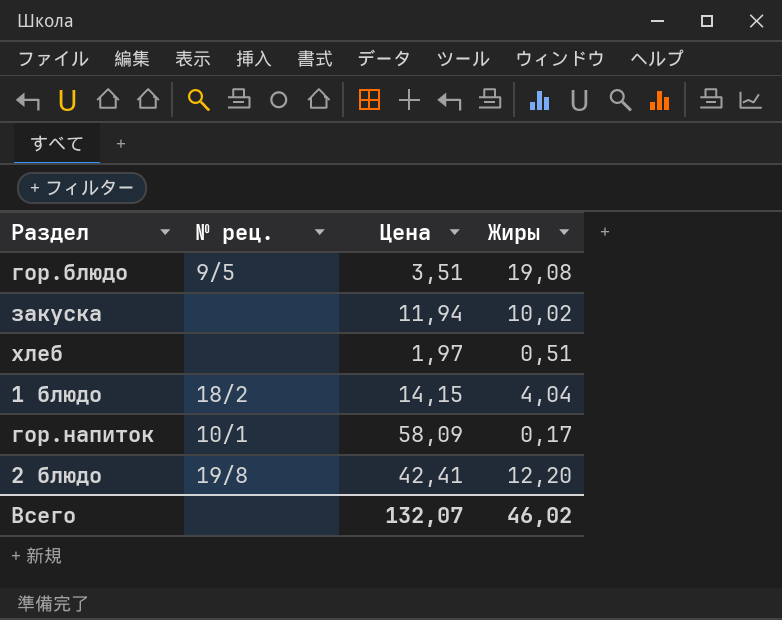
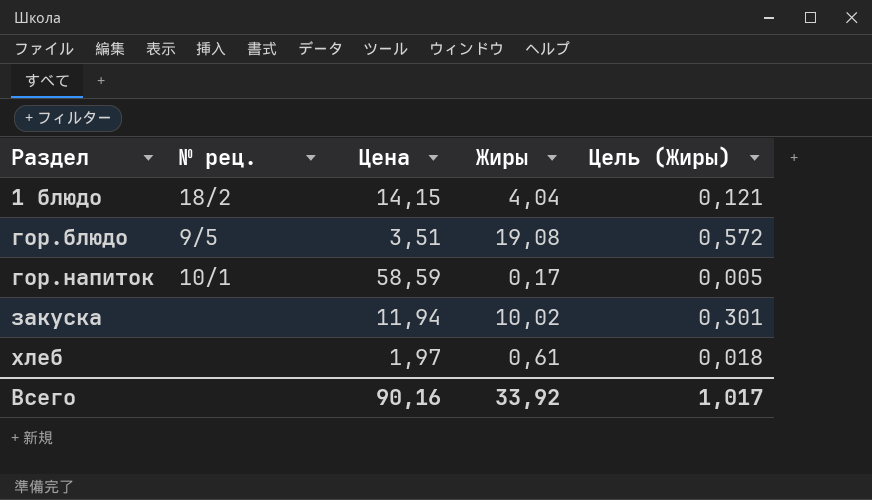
row order: none -> Раздел ascending
column Цель (Жиры) | formula: none -> [Жиры] * 0,03
row 2 блюдо: 19/8 | 42,41 | 12,20 -> none
гор.напиток | Цена: 58,09 -> 58,59
хлеб | Жиры: 0,51 -> 0,61
Всего | Цена: 132,07 -> 90,16
Всего | Жиры: 46,02 -> 33,92

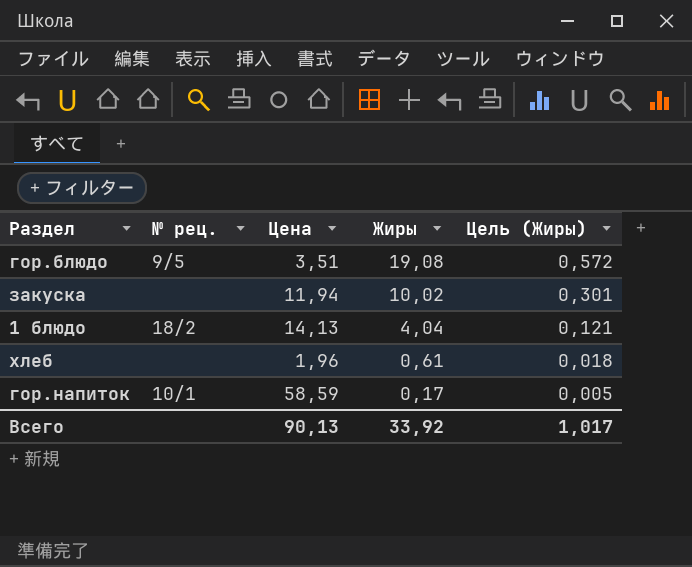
row order: Раздел ascending -> Жиры descending
1 блюдо | Цена: 14,15 -> 14,13
хлеб | Цена: 1,97 -> 1,96
Всего | Цена: 90,16 -> 90,13

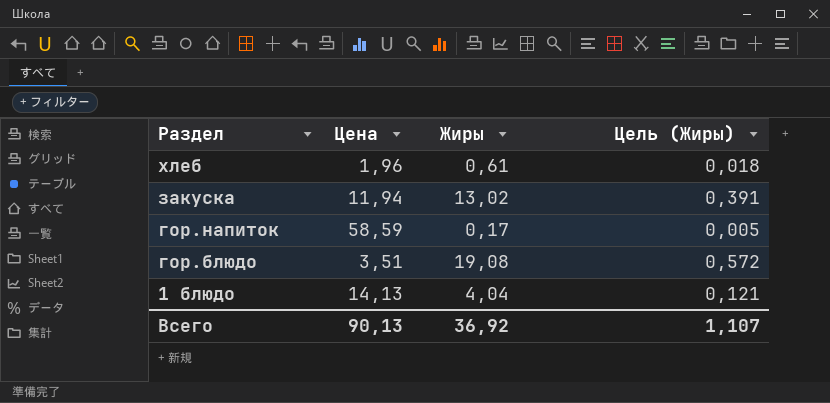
row order: Жиры descending -> Раздел descending
column № рец. | position: 2 -> none
закуска | Жиры: 10,02 -> 13,02
закуска | Цель (Жиры): 0,301 -> 0,391
Всего | Жиры: 33,92 -> 36,92
Всего | Цель (Жиры): 1,017 -> 1,107

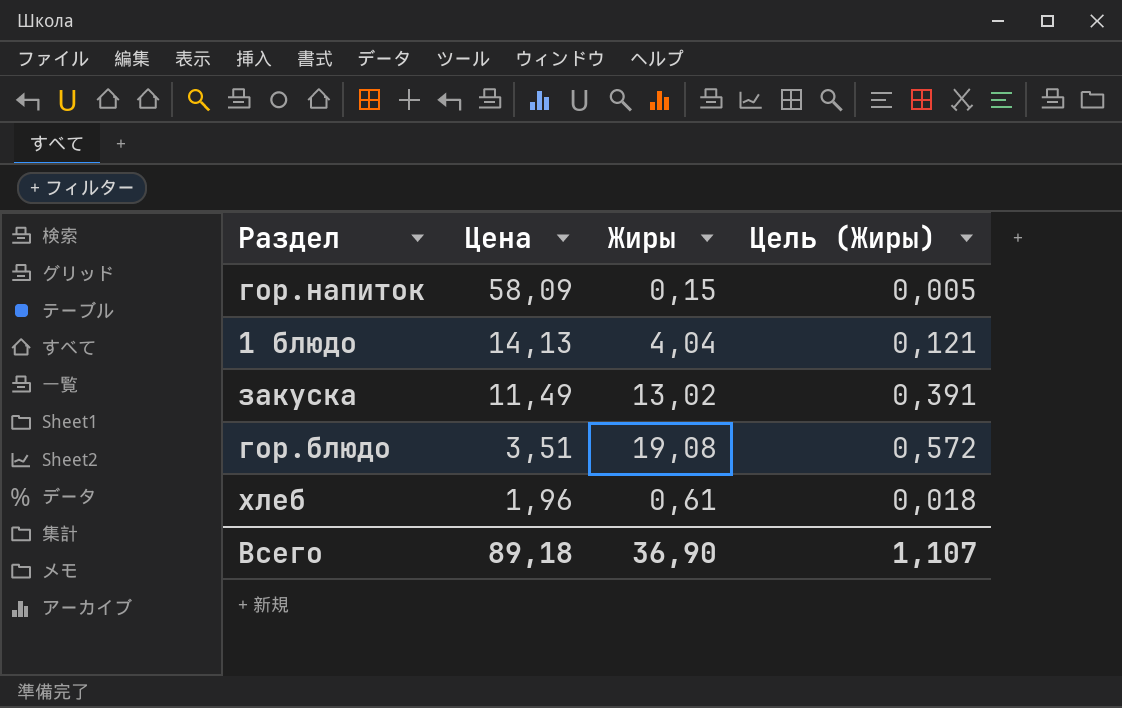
row order: Раздел descending -> Цена descending
гор.напиток | Цена: 58,59 -> 58,09
гор.напиток | Жиры: 0,17 -> 0,15
закуска | Цена: 11,94 -> 11,49
Всего | Цена: 90,13 -> 89,18
Всего | Жиры: 36,92 -> 36,90

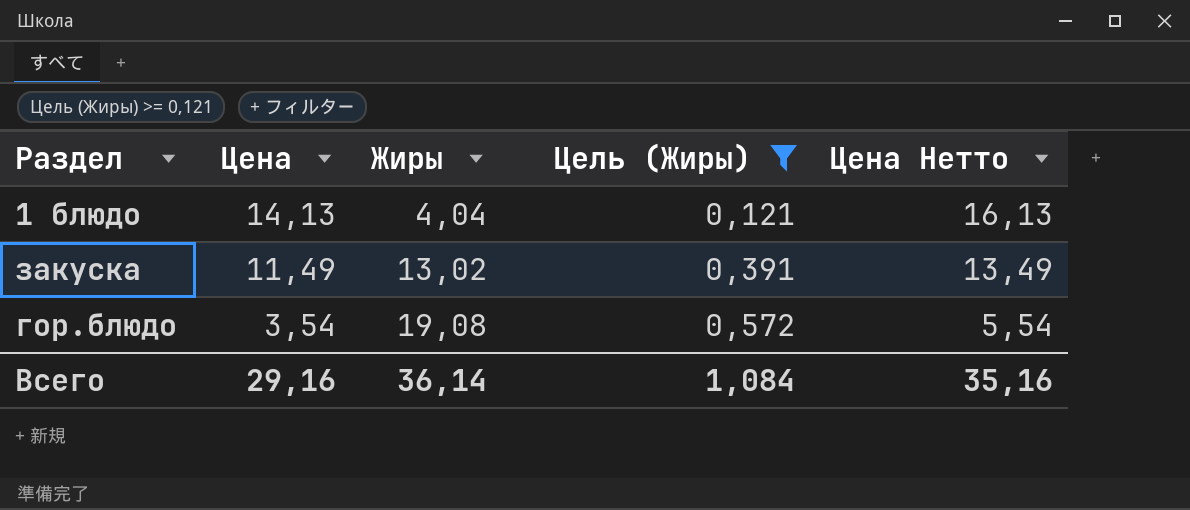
filter: none -> Цель (Жиры) >= 0,121
column Цена Нетто | formula: none -> [Цена] + 2
гор.блюдо | Цена: 3,51 -> 3,54
Всего | Цена: 89,18 -> 29,16
Всего | Жиры: 36,90 -> 36,14
Всего | Цель (Жиры): 1,107 -> 1,084

